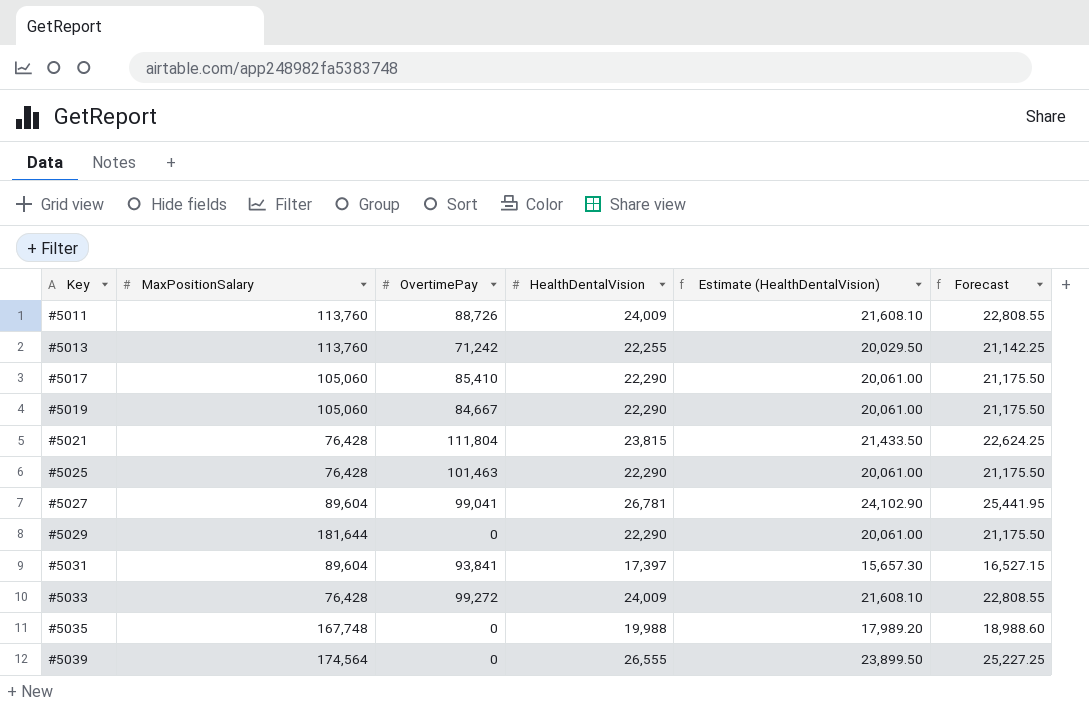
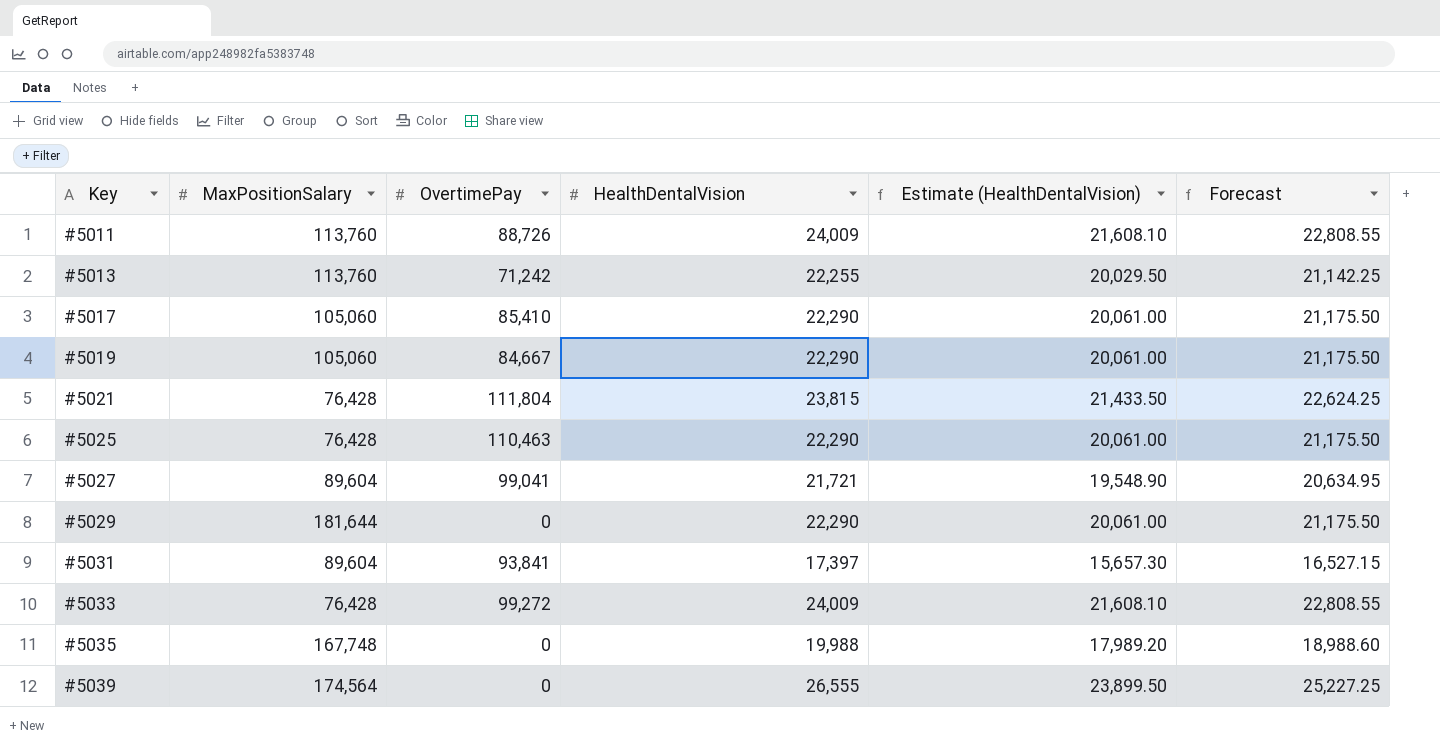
#5025 | OvertimePay: 101,463 -> 110,463
#5027 | HealthDentalVision: 26,781 -> 21,721
#5027 | Estimate (HealthDentalVision): 24,102.90 -> 19,548.90
#5027 | Forecast: 25,441.95 -> 20,634.95

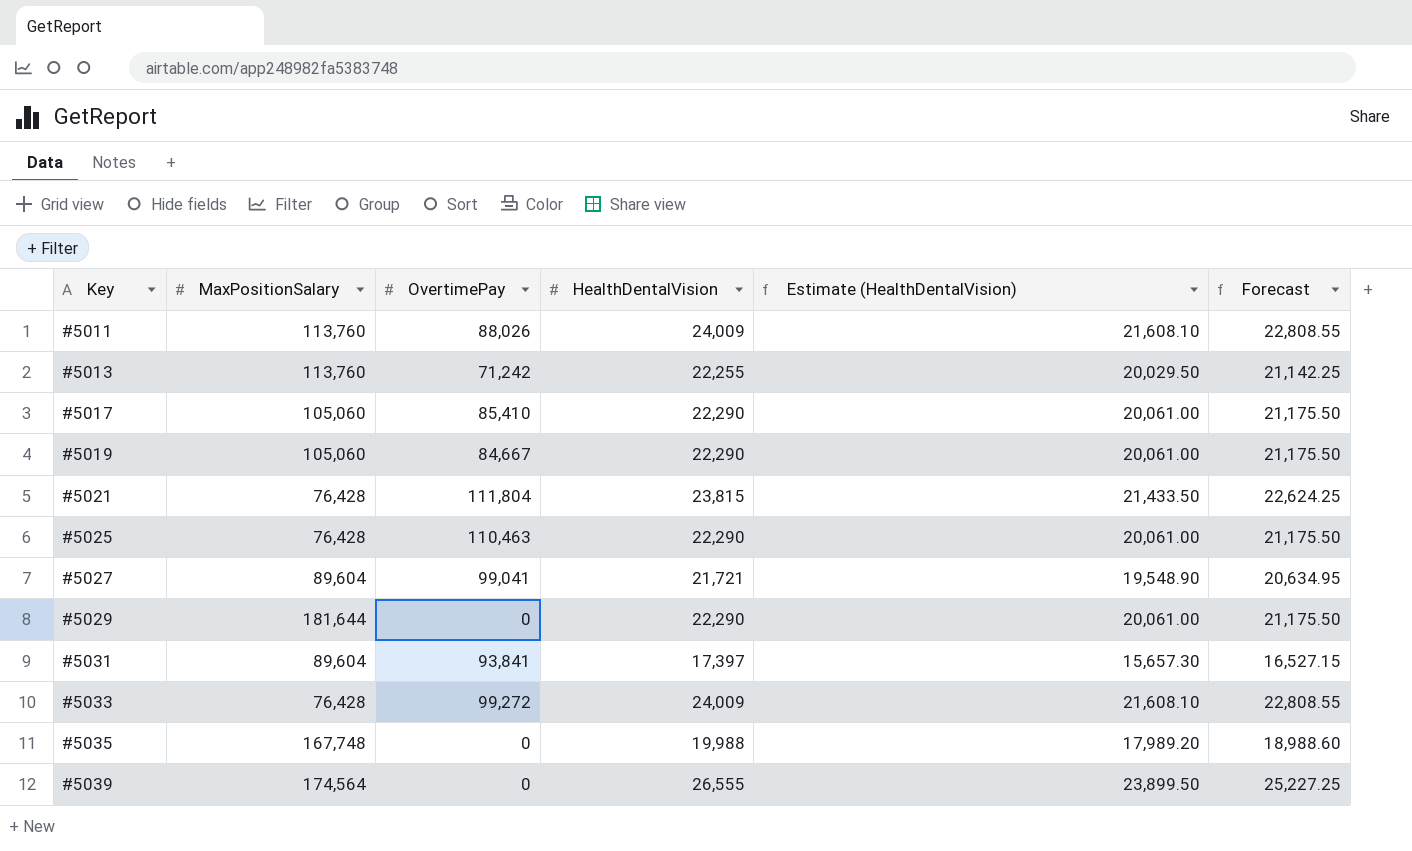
#5011 | OvertimePay: 88,726 -> 88,026

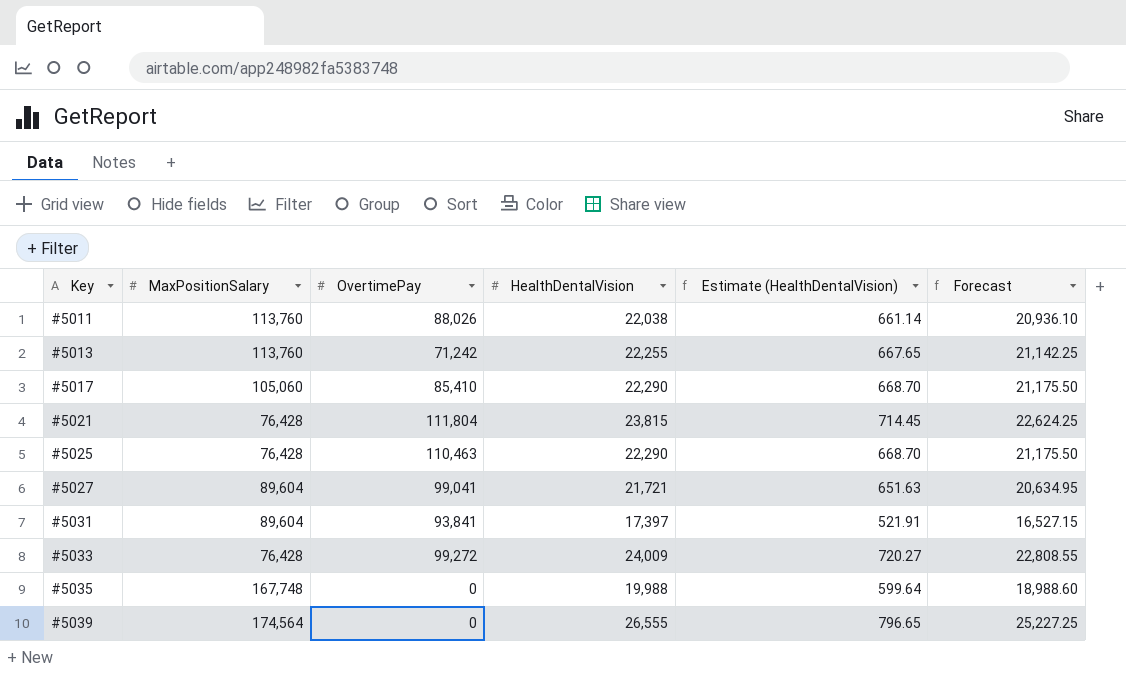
column Estimate (HealthDentalVision) | formula: [HealthDentalVision] * 0.9 -> [HealthDentalVision] * 0.03
row #5019: 105,060 | 84,667 | 22,290 | 20,061.00 | 21,175.50 -> none
row #5029: 181,644 | 0 | 22,290 | 20,061.00 | 21,175.50 -> none
#5011 | HealthDentalVision: 24,009 -> 22,038
#5011 | Forecast: 22,808.55 -> 20,936.10

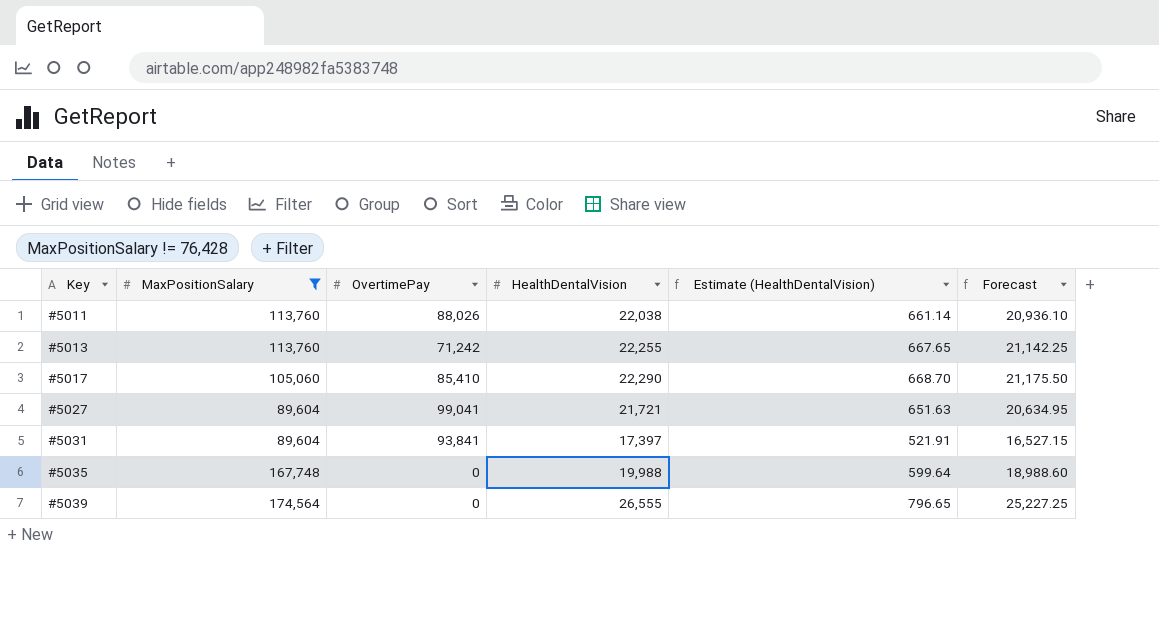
filter: none -> MaxPositionSalary != 76,428

